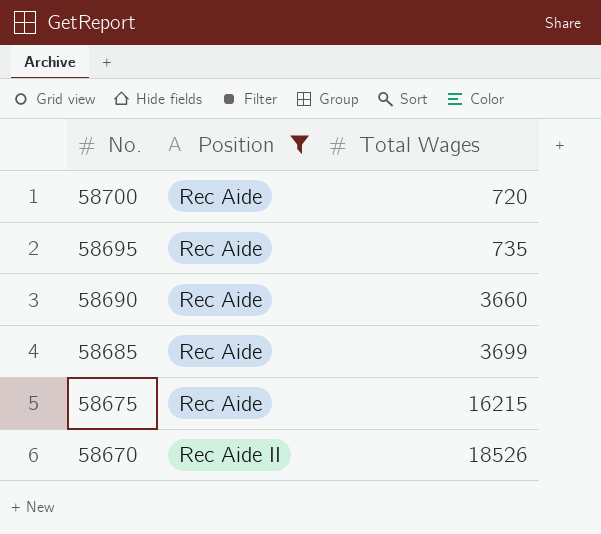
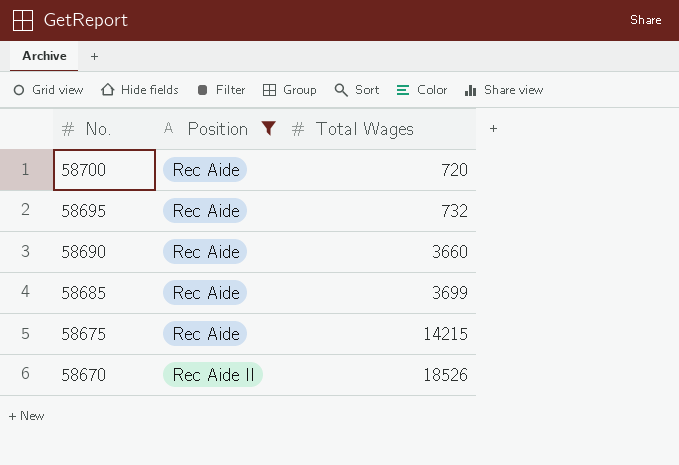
58695 | Total Wages: 735 -> 732
58675 | Total Wages: 16215 -> 14215

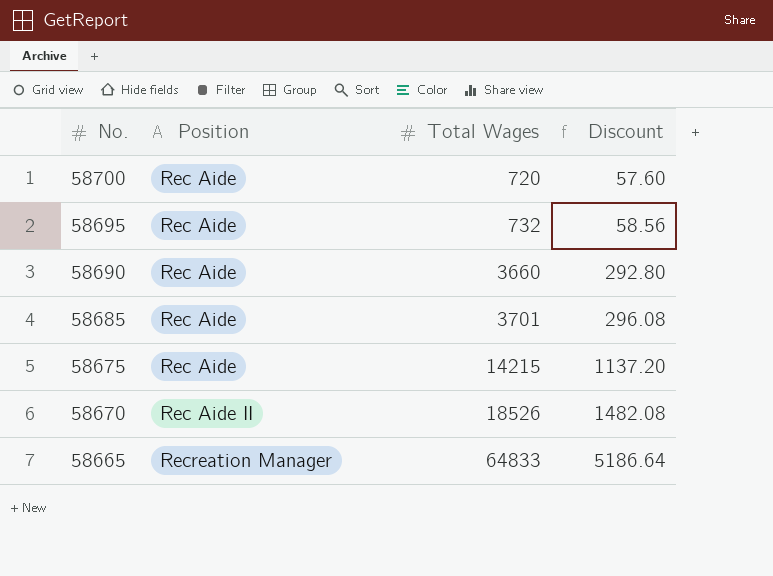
filter: Position != Recreation Manager -> none
column Discount | formula: none -> [Total Wages] * 0.08
58685 | Total Wages: 3699 -> 3701

